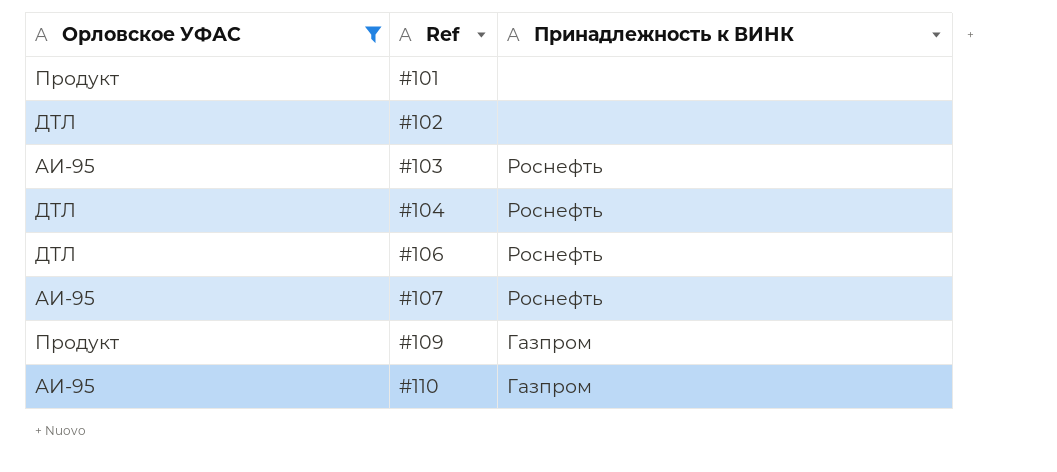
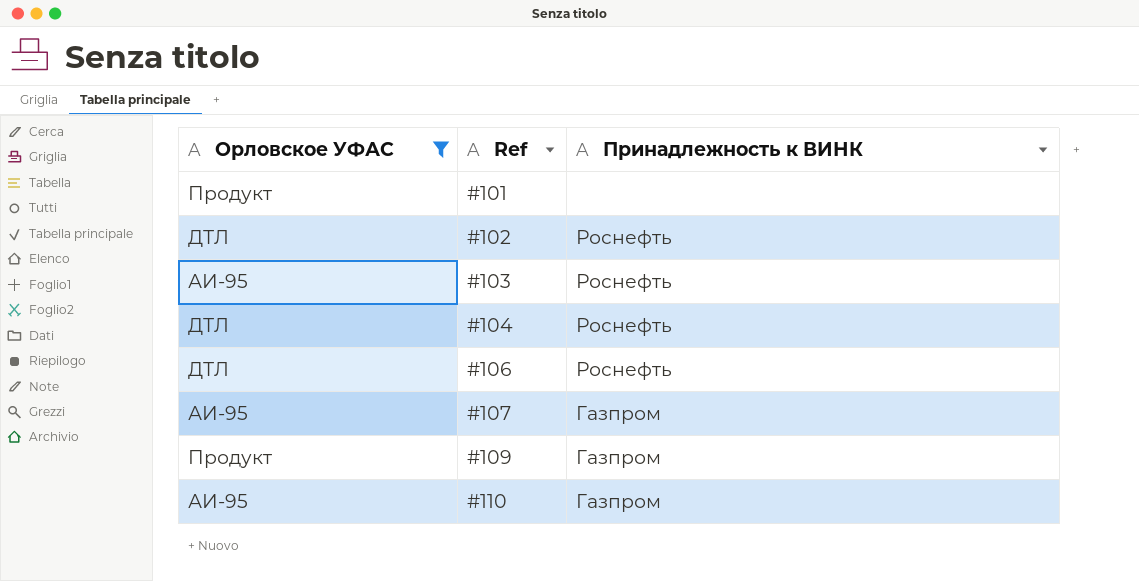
#102 | Принадлежность к ВИНК: none -> Роснефть
#107 | Принадлежность к ВИНК: Роснефть -> Газпром

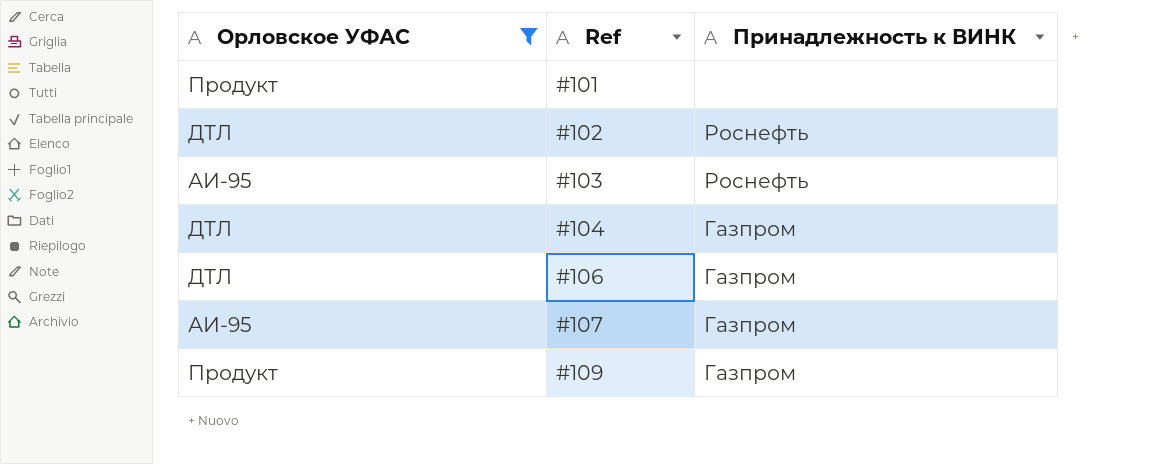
row #110: АИ-95 | Газпром -> none
#104 | Принадлежность к ВИНК: Роснефть -> Газпром
#106 | Принадлежность к ВИНК: Роснефть -> Газпром

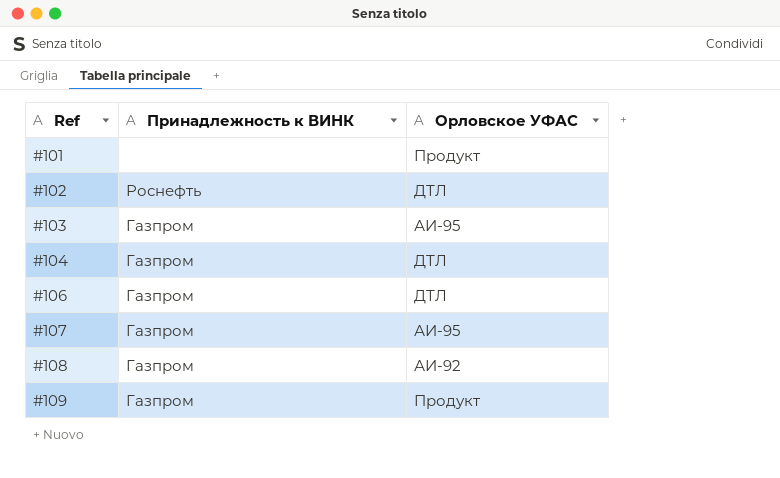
filter: Орловское УФАС != АИ-92 -> none
column Орловское УФАС | position: 1 -> 3
#103 | Принадлежность к ВИНК: Роснефть -> Газпром

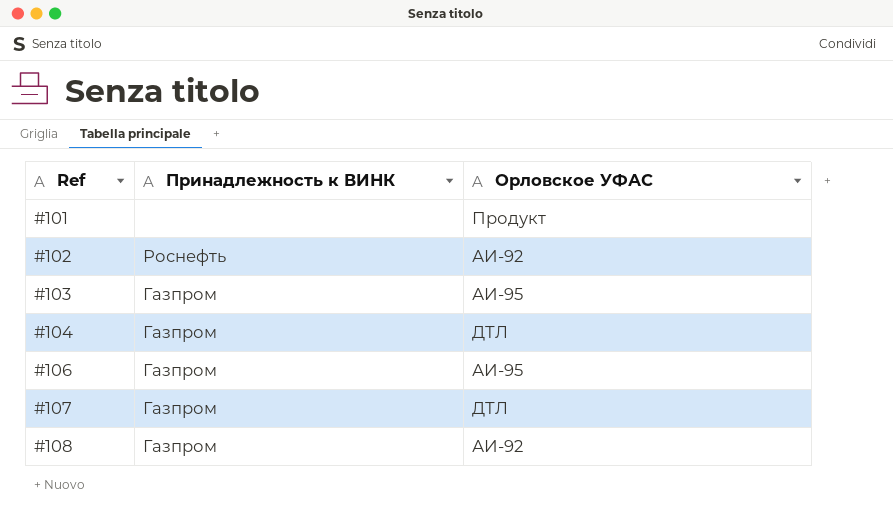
row #109: Газпром | Продукт -> none
#102 | Орловское УФАС: ДТЛ -> АИ-92
#106 | Орловское УФАС: ДТЛ -> АИ-95
#107 | Орловское УФАС: АИ-95 -> ДТЛ

